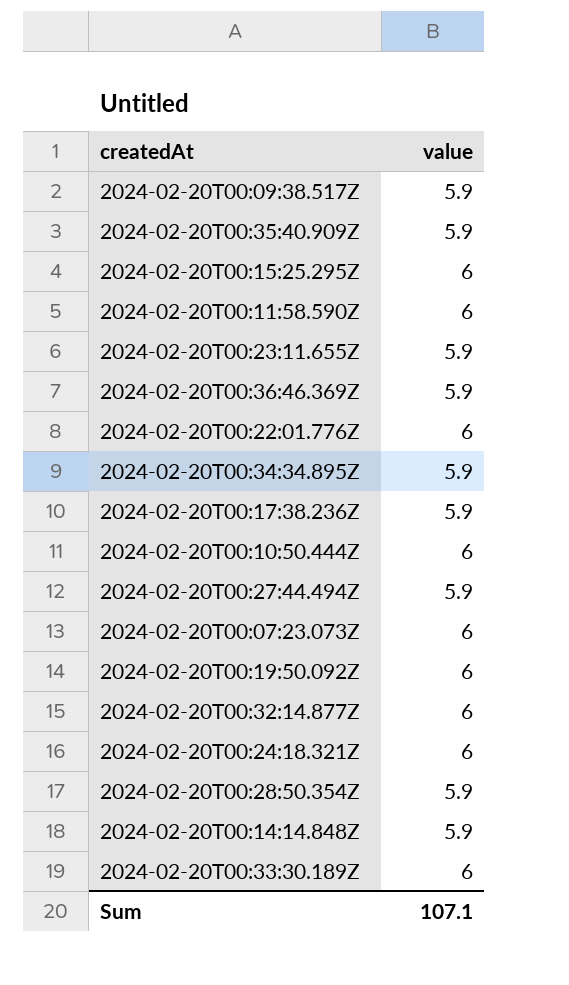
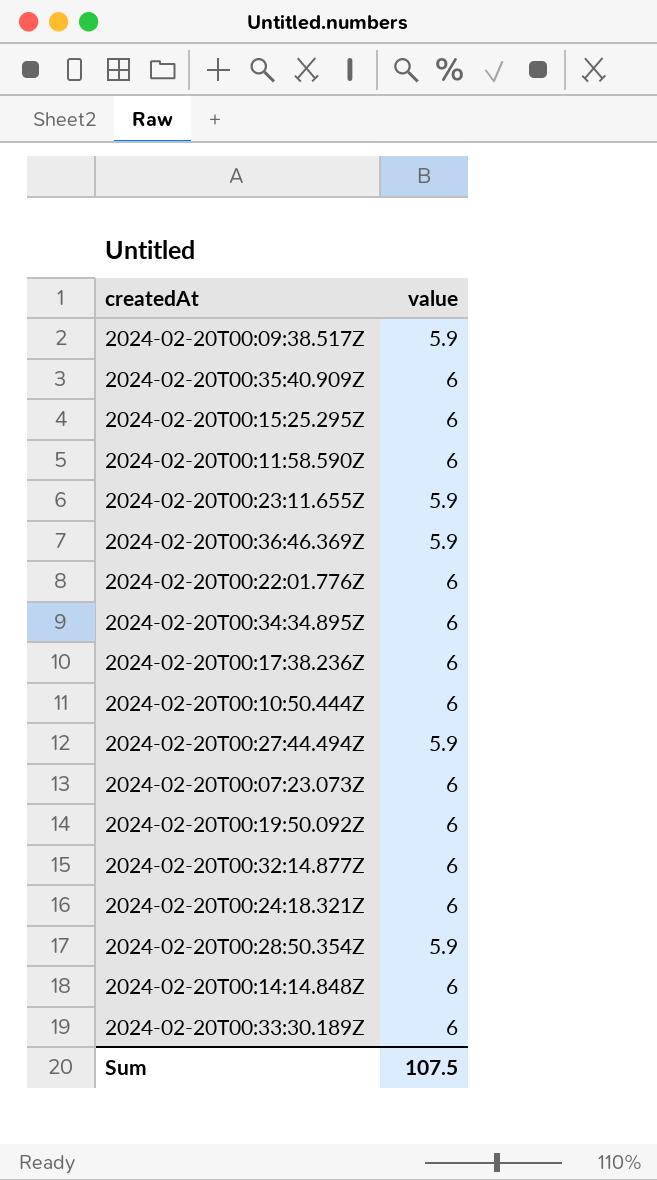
2024-02-20T00:35:40.909Z | value: 5.9 -> 6
2024-02-20T00:34:34.895Z | value: 5.9 -> 6
2024-02-20T00:17:38.236Z | value: 5.9 -> 6
2024-02-20T00:14:14.848Z | value: 5.9 -> 6
Sum | value: 107.1 -> 107.5

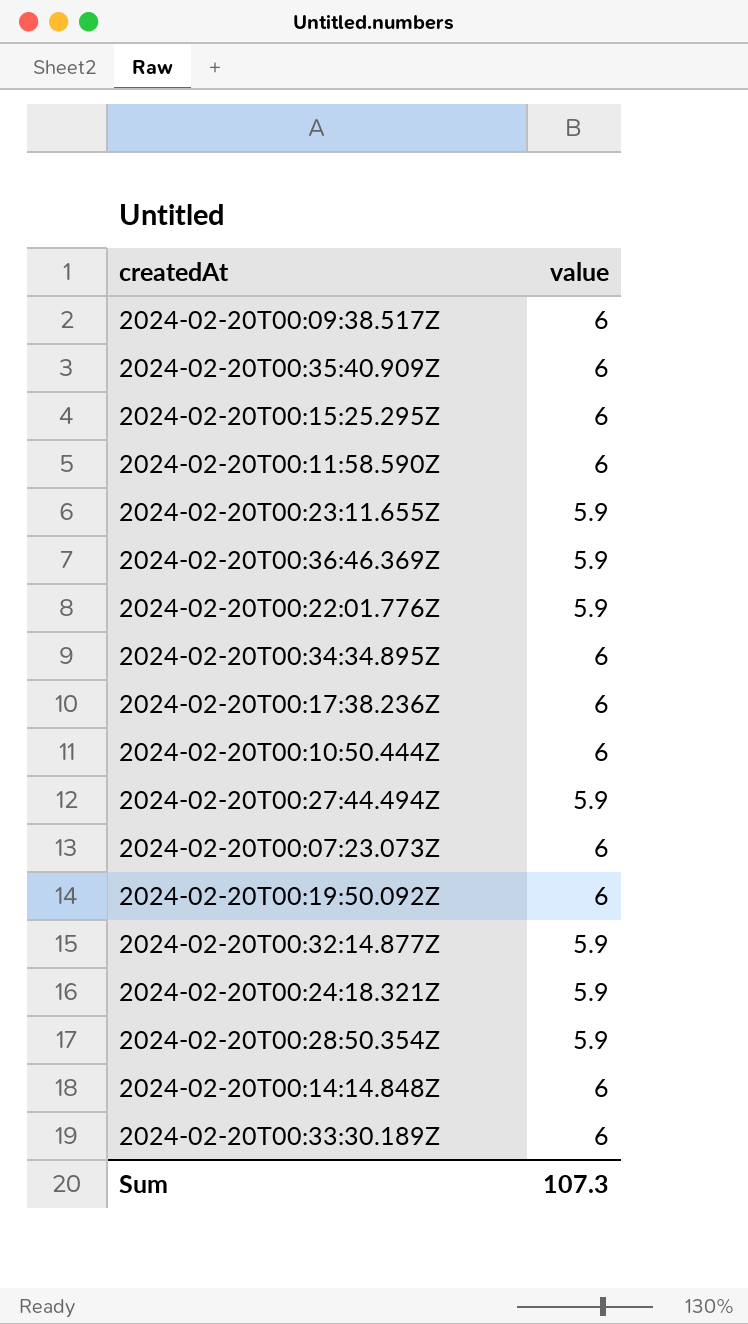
2024-02-20T00:09:38.517Z | value: 5.9 -> 6
2024-02-20T00:22:01.776Z | value: 6 -> 5.9
2024-02-20T00:32:14.877Z | value: 6 -> 5.9
2024-02-20T00:24:18.321Z | value: 6 -> 5.9
Sum | value: 107.5 -> 107.3

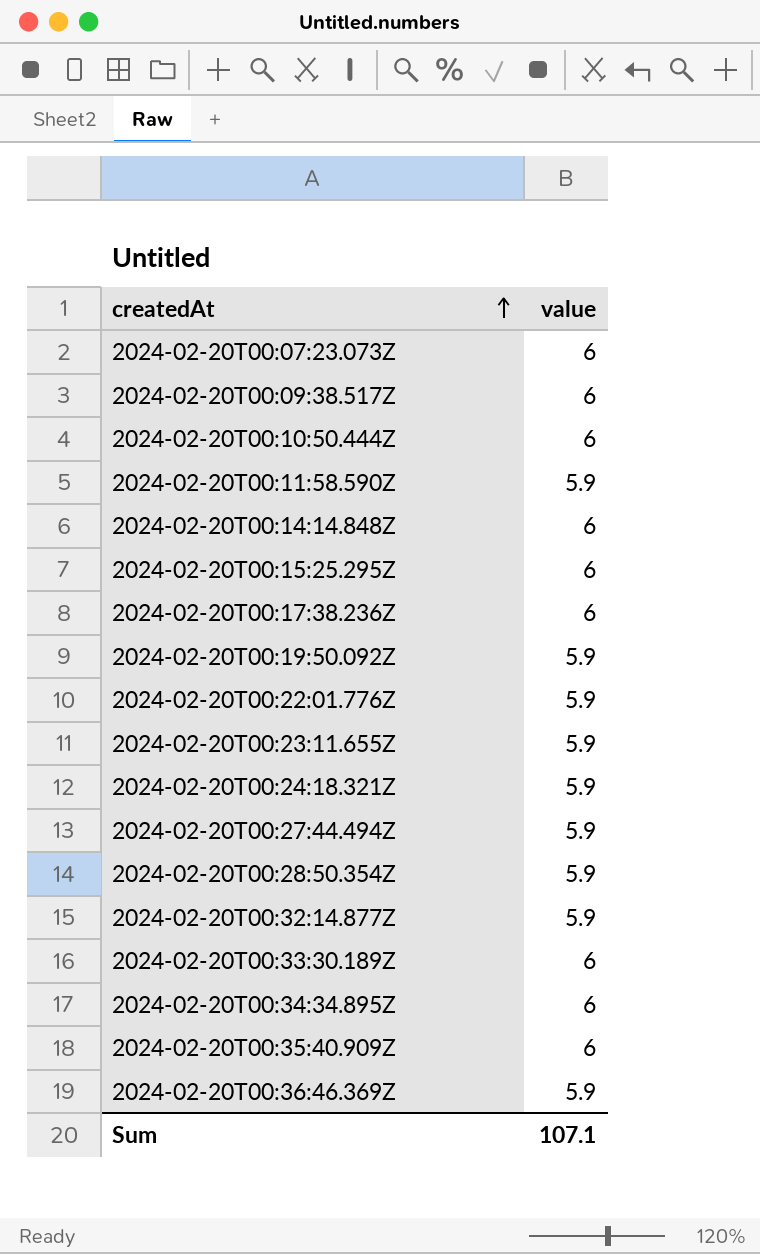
row order: none -> createdAt ascending
2024-02-20T00:11:58.590Z | value: 6 -> 5.9
2024-02-20T00:19:50.092Z | value: 6 -> 5.9
Sum | value: 107.3 -> 107.1

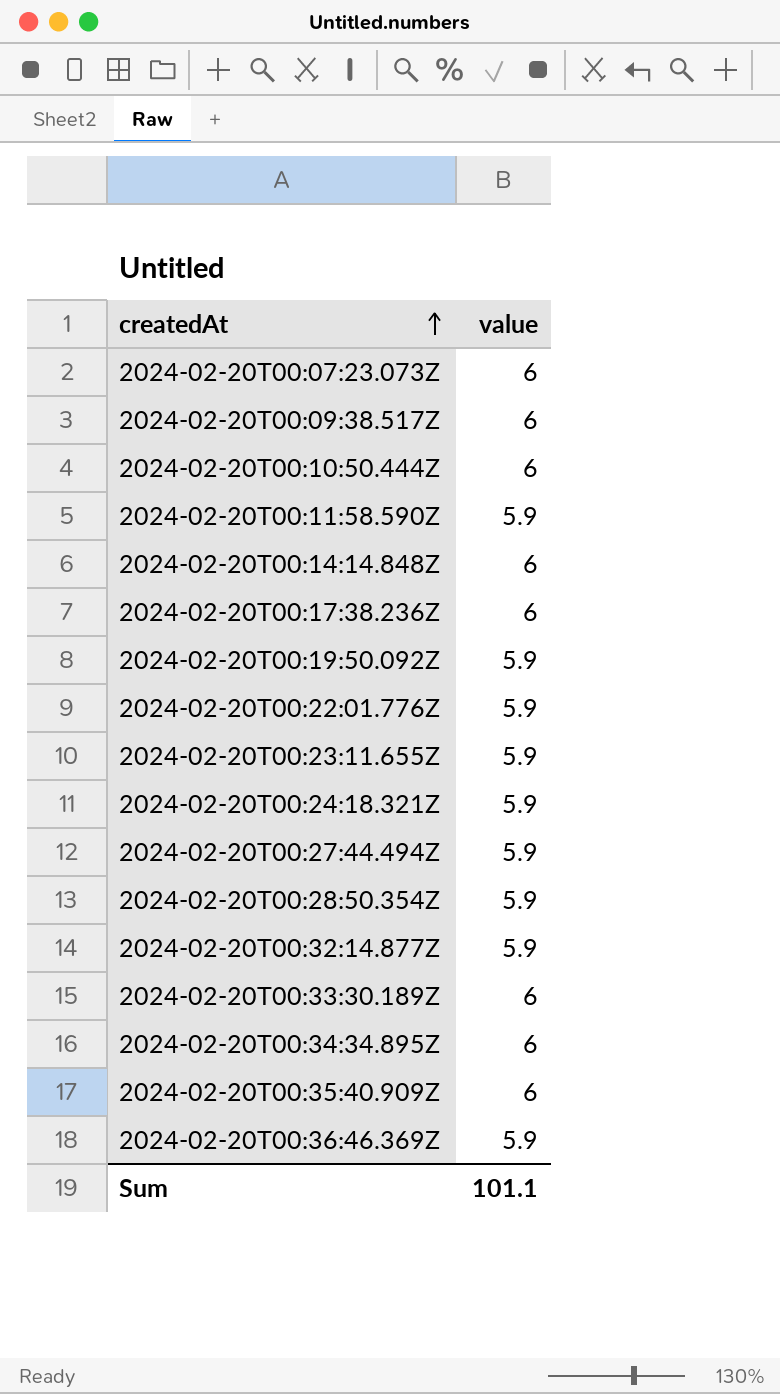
row 2024-02-20T00:15:25.295Z: 6 -> none
Sum | value: 107.1 -> 101.1

